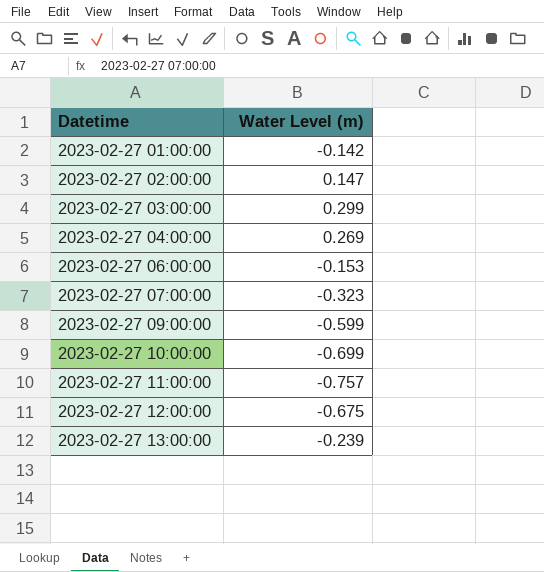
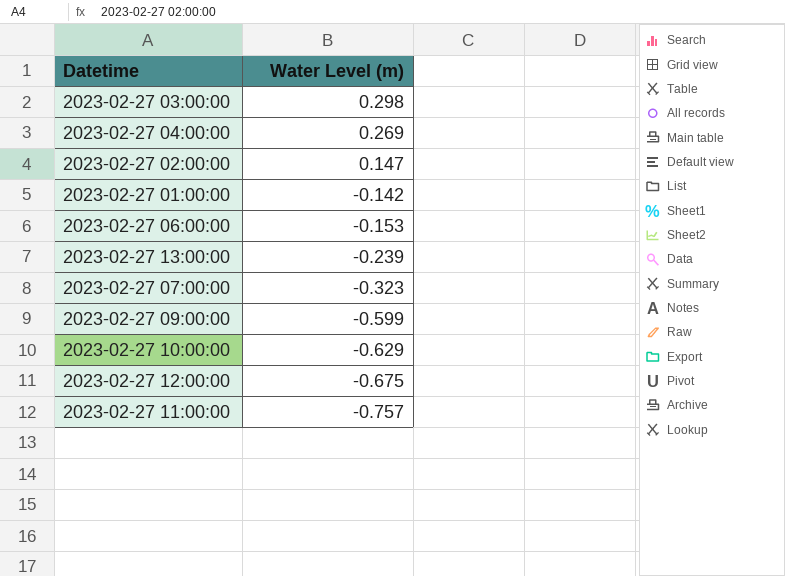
row order: Datetime ascending -> Water Level (m) descending
2023-02-27 03:00:00 | Water Level (m): 0.299 -> 0.298
2023-02-27 10:00:00 | Water Level (m): -0.699 -> -0.629

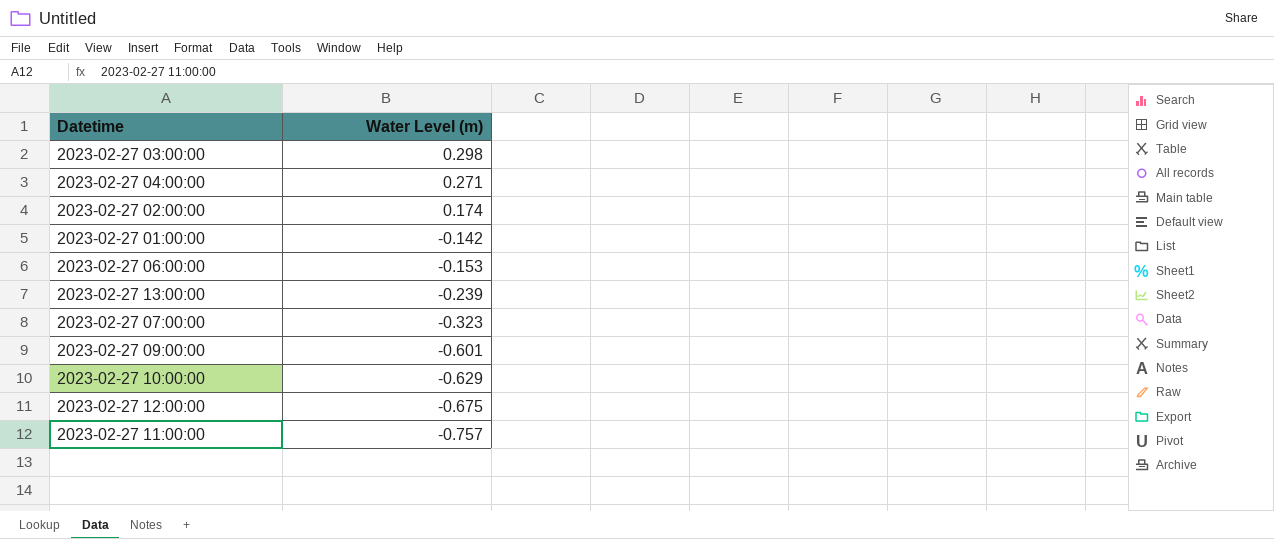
2023-02-27 04:00:00 | Water Level (m): 0.269 -> 0.271
2023-02-27 02:00:00 | Water Level (m): 0.147 -> 0.174
2023-02-27 09:00:00 | Water Level (m): -0.599 -> -0.601

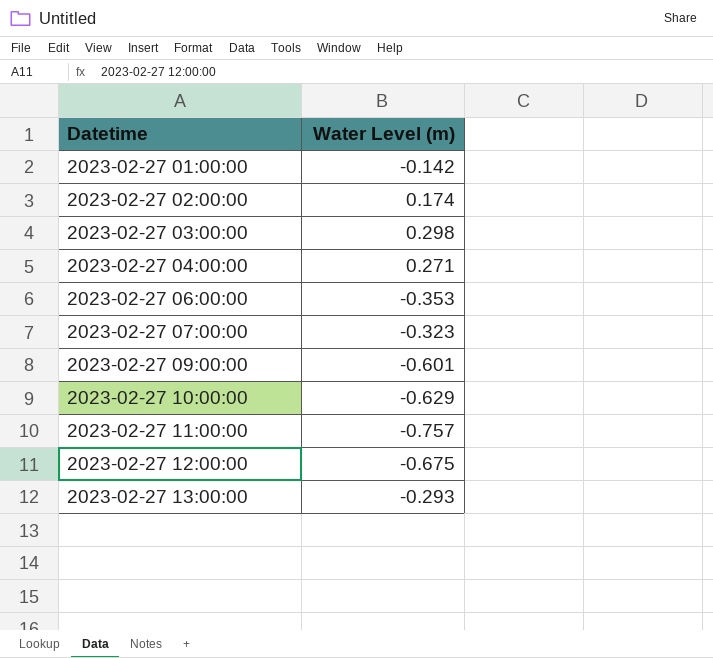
row order: Water Level (m) descending -> Datetime ascending
2023-02-27 06:00:00 | Water Level (m): -0.153 -> -0.353
2023-02-27 13:00:00 | Water Level (m): -0.239 -> -0.293

